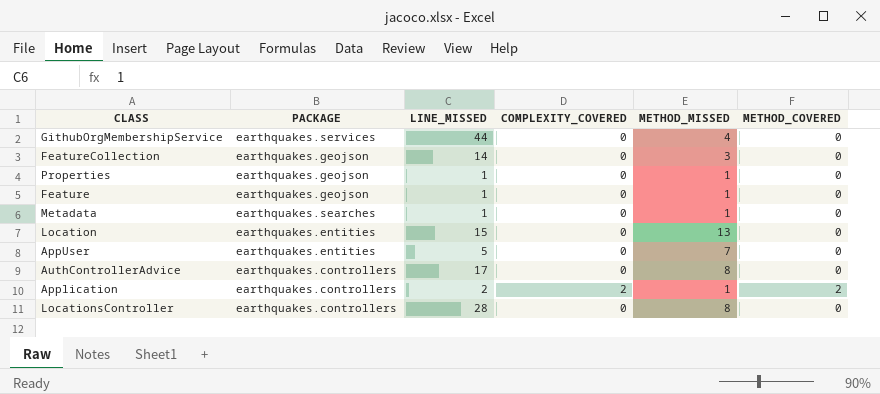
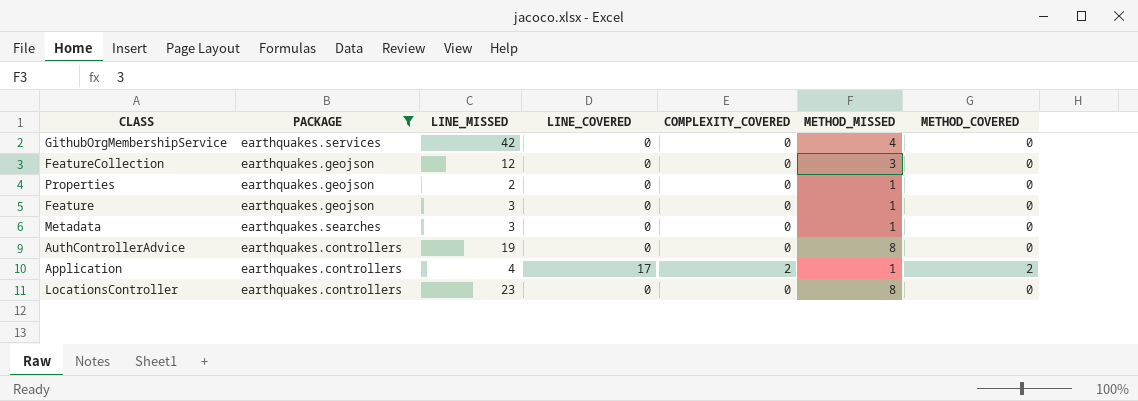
filter: none -> PACKAGE != earthquakes.entities
column LINE_COVERED | position: none -> 4
GithubOrgMembershipService | LINE_MISSED: 44 -> 42
FeatureCollection | LINE_MISSED: 14 -> 12
Properties | LINE_MISSED: 1 -> 2
Feature | LINE_MISSED: 1 -> 3
Metadata | LINE_MISSED: 1 -> 3
AuthControllerAdvice | LINE_MISSED: 17 -> 19
Application | LINE_MISSED: 2 -> 4
LocationsController | LINE_MISSED: 28 -> 23

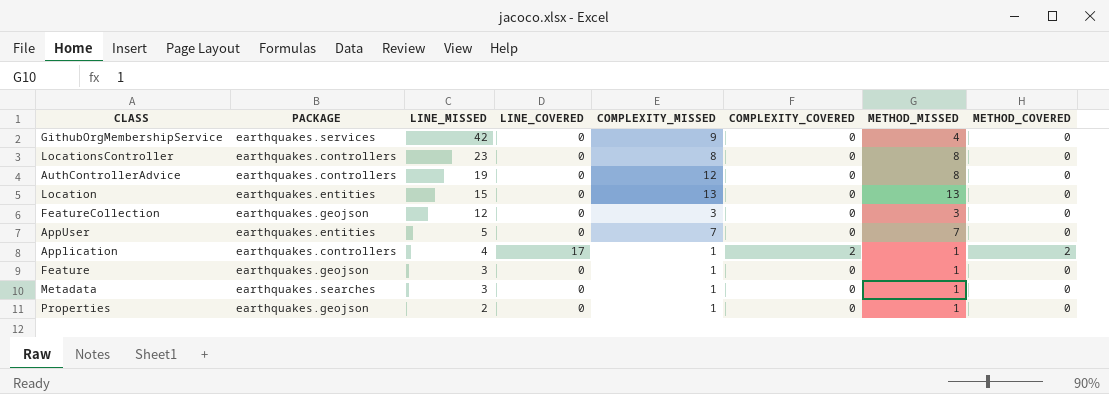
filter: PACKAGE != earthquakes.entities -> none
row order: none -> LINE_MISSED descending
column COMPLEXITY_MISSED | position: none -> 5

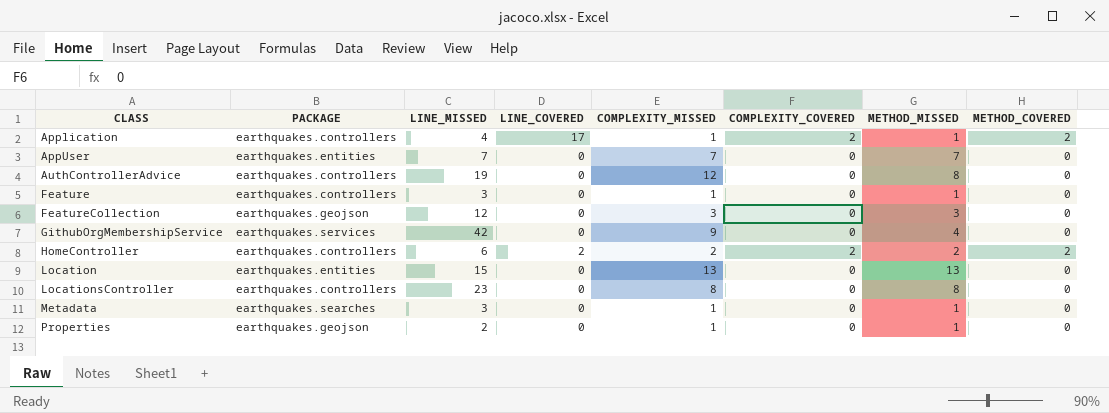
row order: LINE_MISSED descending -> CLASS ascending
AppUser | LINE_MISSED: 5 -> 7
Feature | PACKAGE: earthquakes.geojson -> earthquakes.controllers
row HomeController: none -> earthquakes.controllers | 6 | 2 | 2 | 2 | 2 | 2

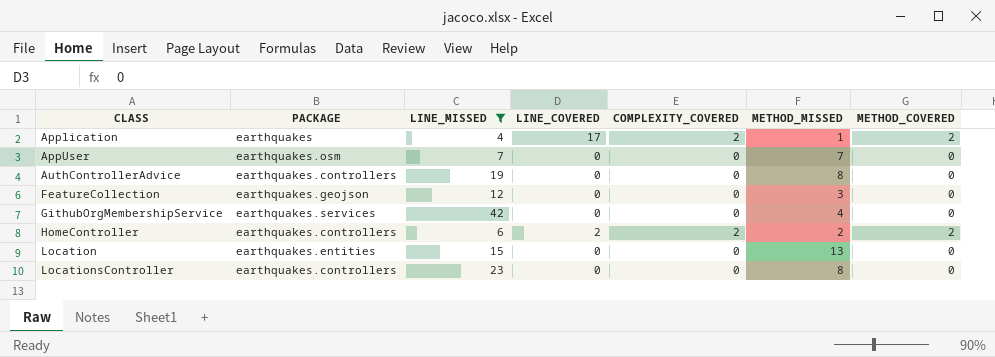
filter: none -> LINE_MISSED >= 4
column COMPLEXITY_MISSED | position: 5 -> none
Application | PACKAGE: earthquakes.controllers -> earthquakes
AppUser | PACKAGE: earthquakes.entities -> earthquakes.osm

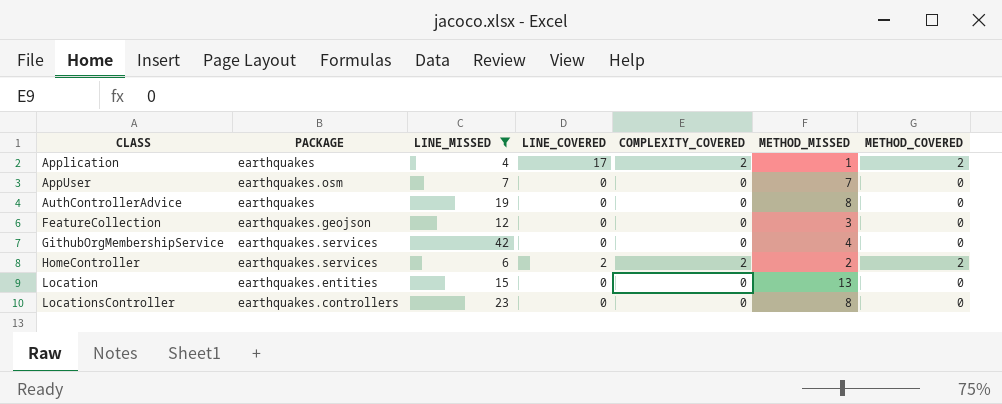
AuthControllerAdvice | PACKAGE: earthquakes.controllers -> earthquakes
HomeController | PACKAGE: earthquakes.controllers -> earthquakes.services

